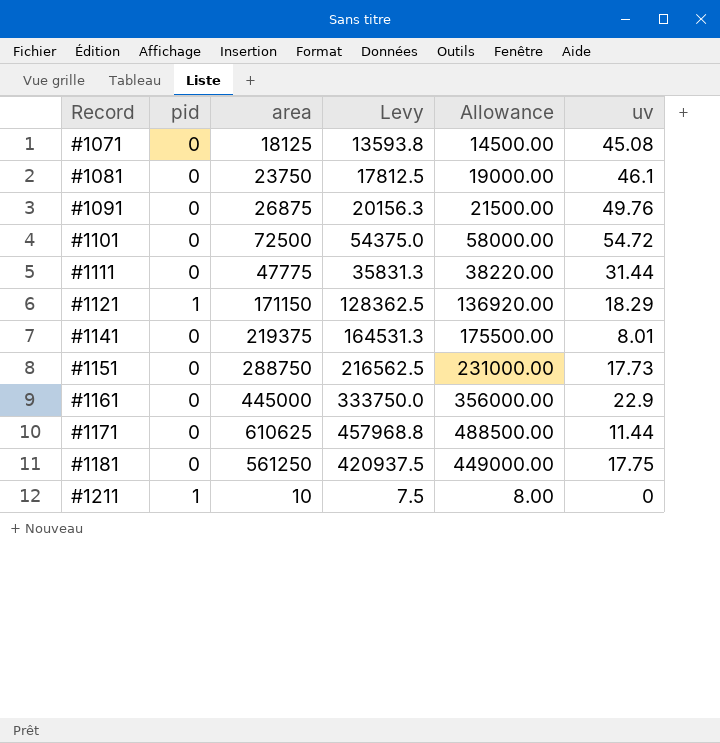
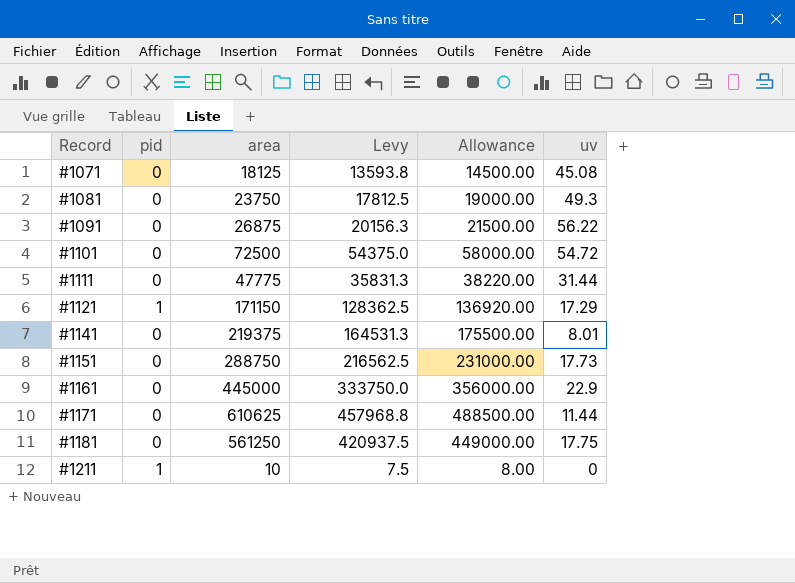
#1081 | uv: 46.1 -> 49.3
#1091 | uv: 49.76 -> 56.22
#1121 | uv: 18.29 -> 17.29

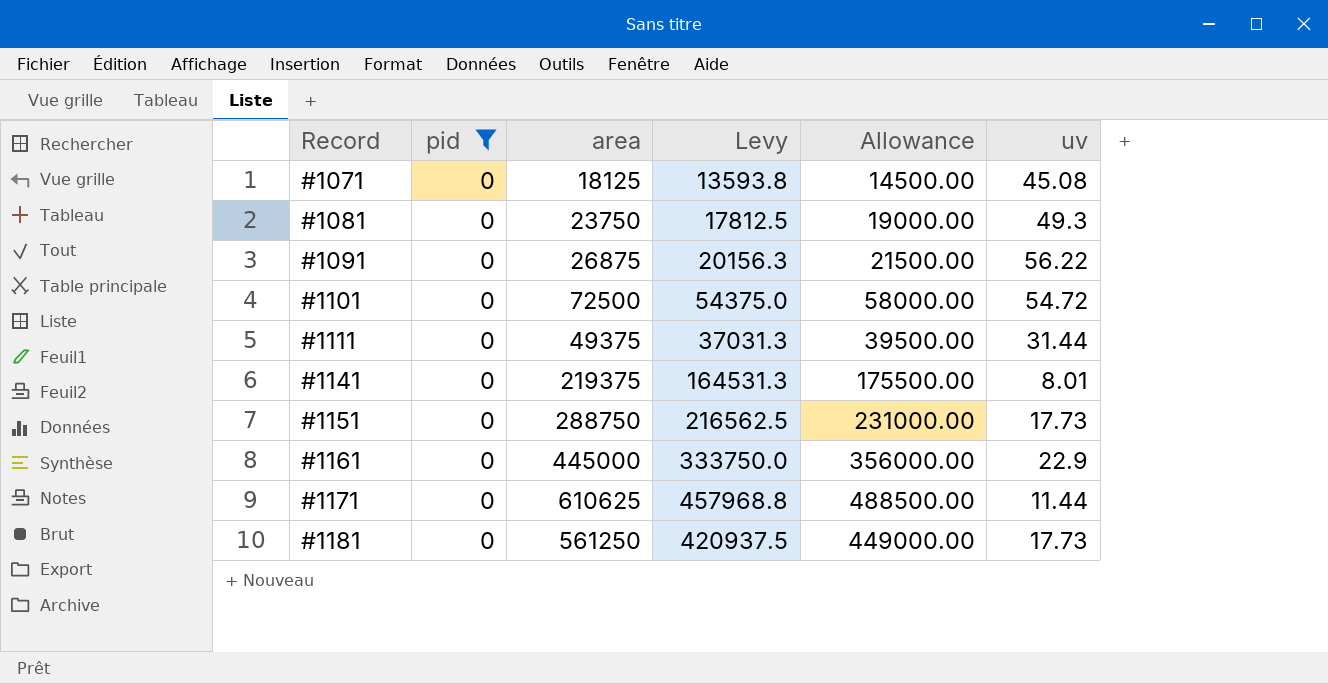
filter: none -> pid = 0
#1111 | area: 47775 -> 49375
#1111 | Levy: 35831.3 -> 37031.3
#1111 | Allowance: 38220.00 -> 39500.00
#1181 | uv: 17.75 -> 17.73

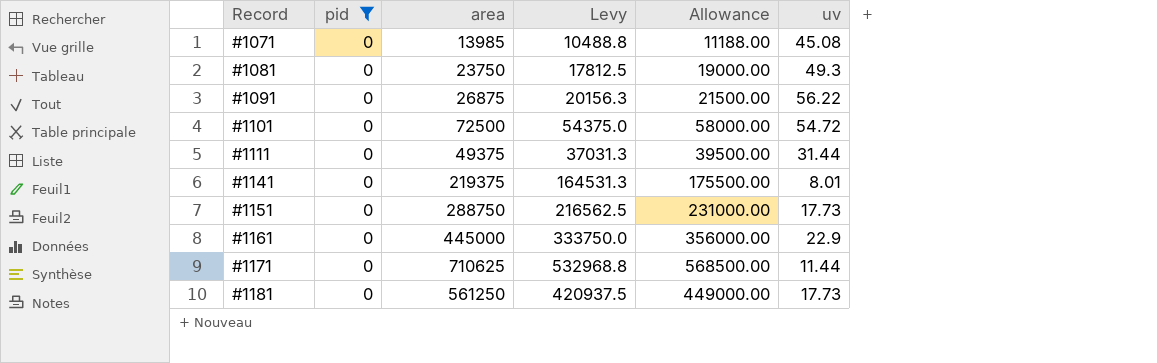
#1071 | area: 18125 -> 13985
#1071 | Levy: 13593.8 -> 10488.8
#1071 | Allowance: 14500.00 -> 11188.00
#1171 | area: 610625 -> 710625
#1171 | Levy: 457968.8 -> 532968.8
#1171 | Allowance: 488500.00 -> 568500.00

